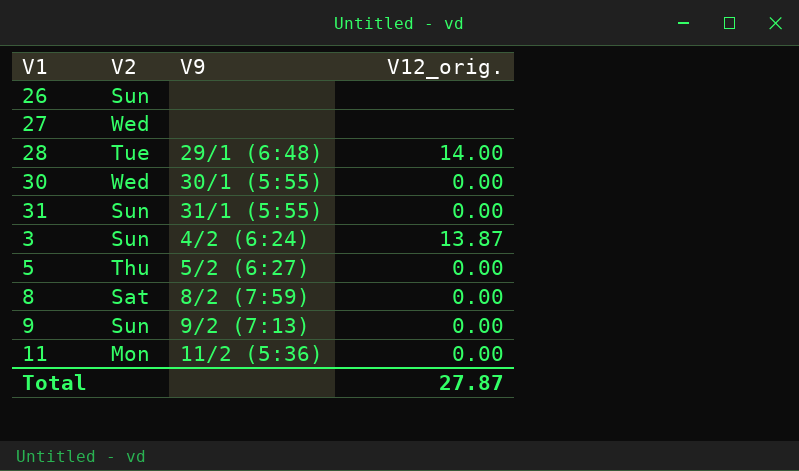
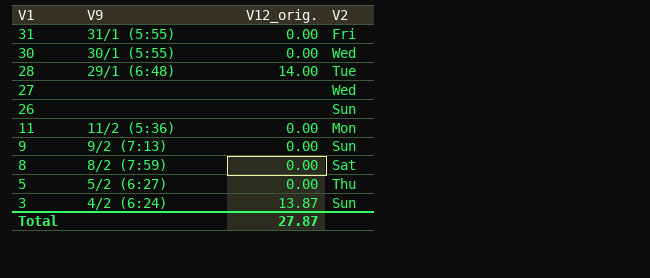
row order: none -> V1 descending
column V2 | position: 2 -> 4
31 | V2: Sun -> Fri

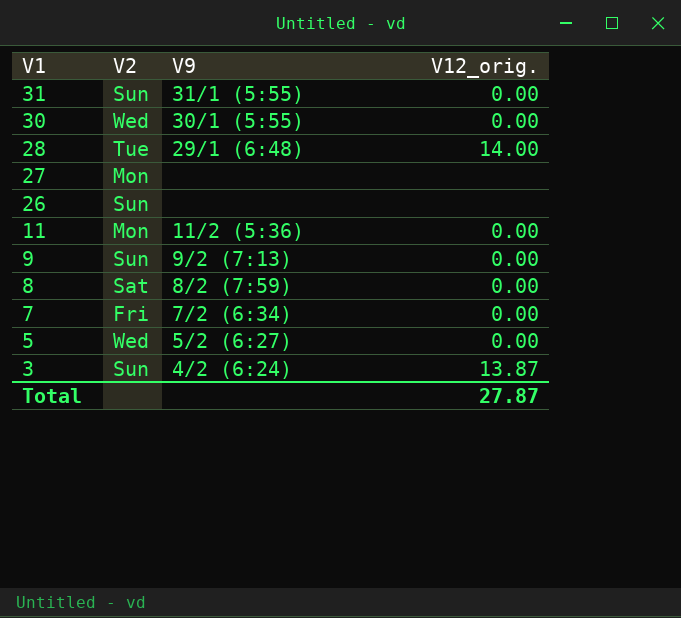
column V2 | position: 4 -> 2
31 | V2: Fri -> Sun
27 | V2: Wed -> Mon
row 7: none -> Fri | 7/2 (6:34) | 0.00
5 | V2: Thu -> Wed

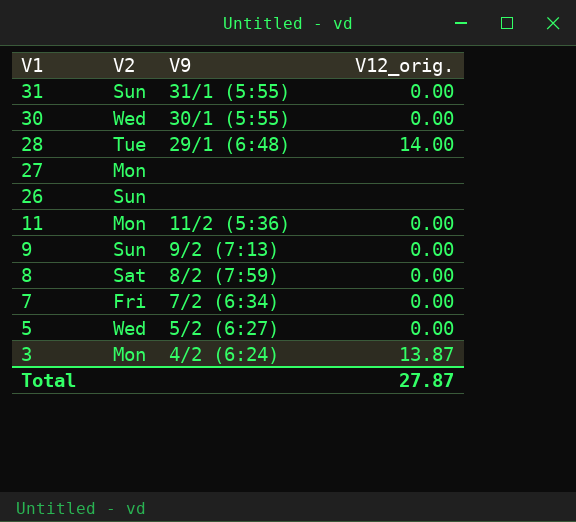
3 | V2: Sun -> Mon

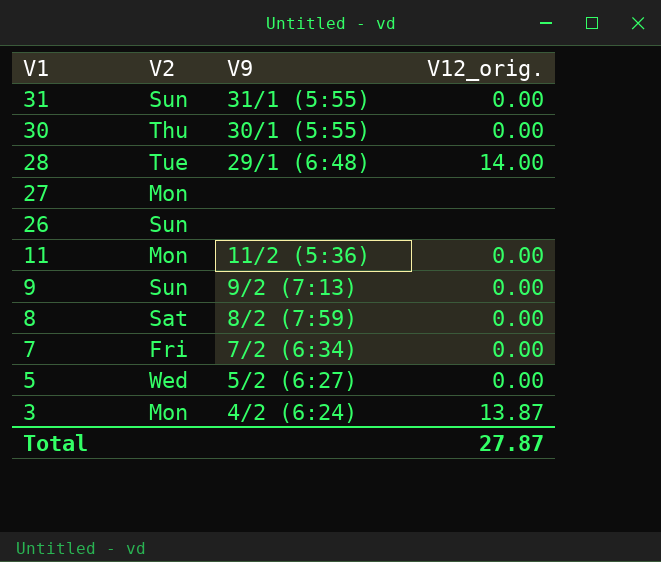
30 | V2: Wed -> Thu

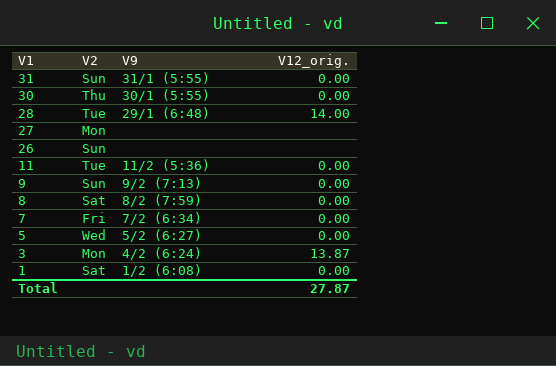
11 | V2: Mon -> Tue
row 1: none -> Sat | 1/2 (6:08) | 0.00

